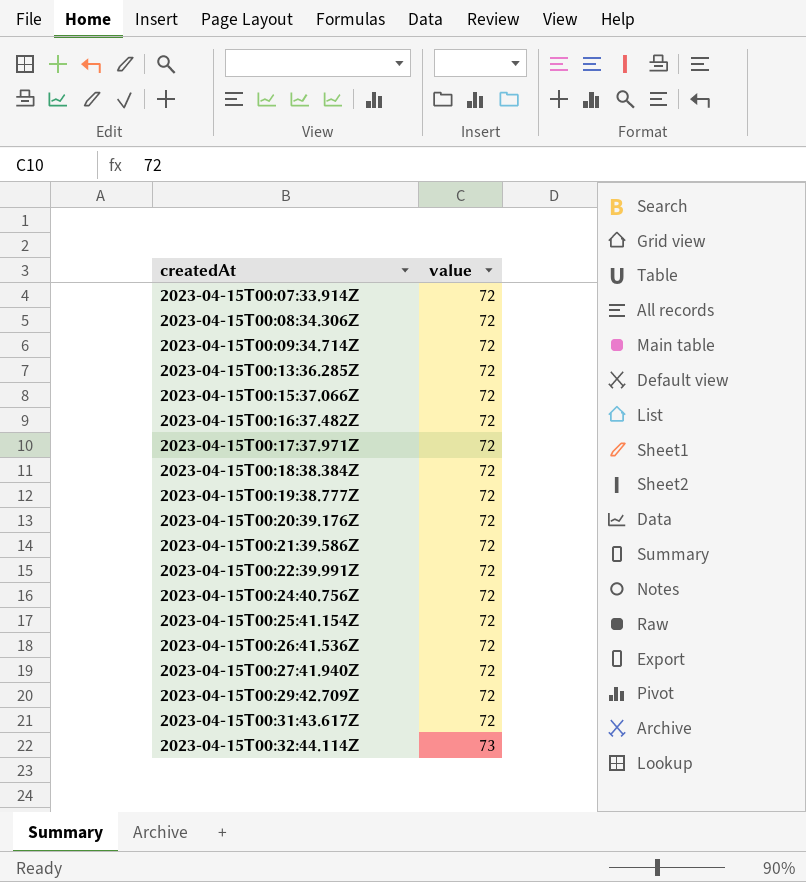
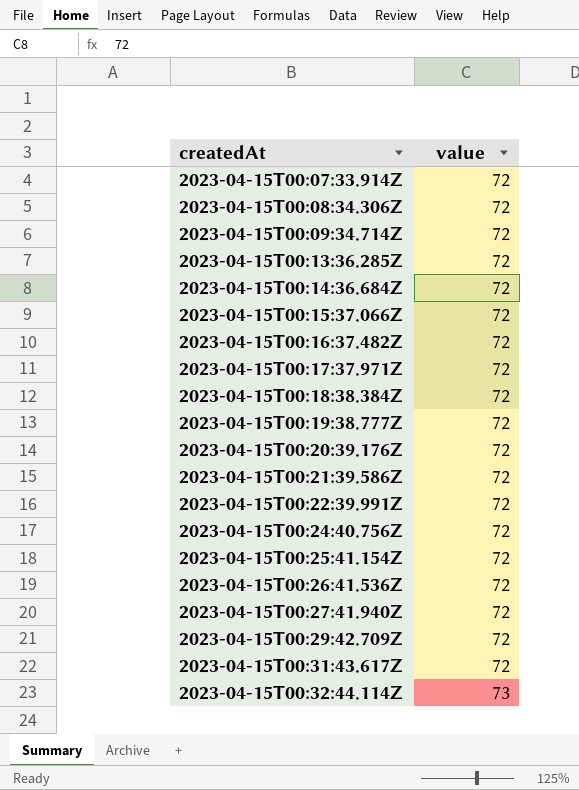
row 2023-04-15T00:14:36.684Z: none -> 72

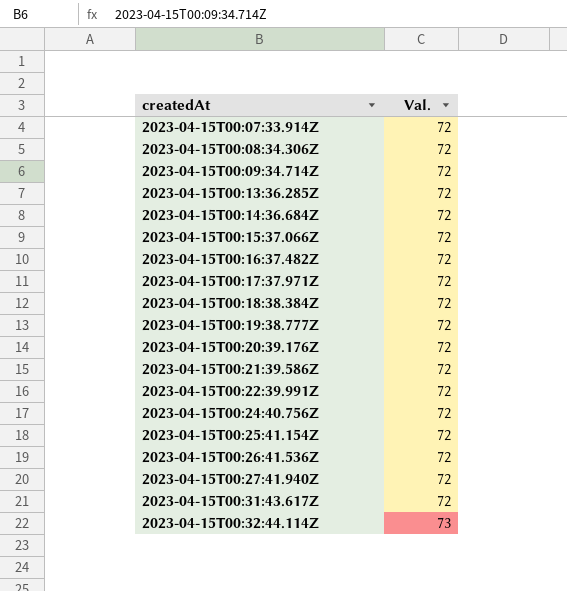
column name: value -> Val.
row 2023-04-15T00:29:42.709Z: 72 -> none

